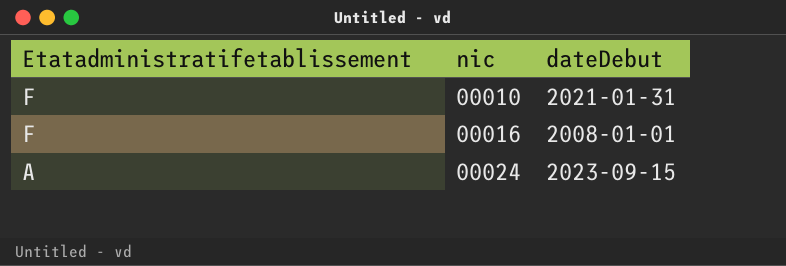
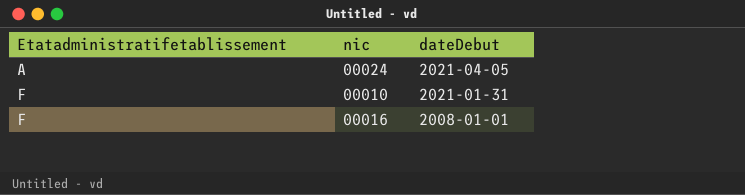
row order: Etatadministratifetablissement descending -> Etatadministratifetablissement ascending
00024 | dateDebut: 2023-09-15 -> 2021-04-05

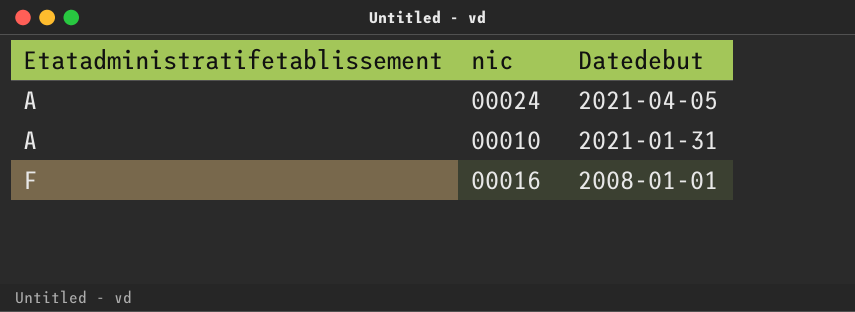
column name: dateDebut -> Datedebut
00010 | Etatadministratifetablissement: F -> A

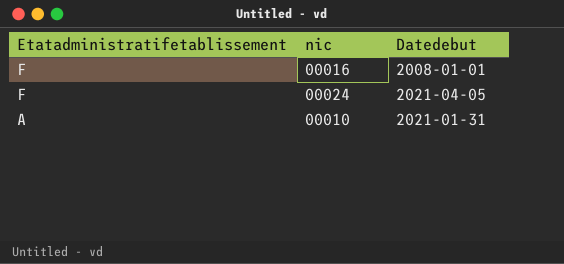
row order: Etatadministratifetablissement ascending -> Etatadministratifetablissement descending
00024 | Etatadministratifetablissement: A -> F

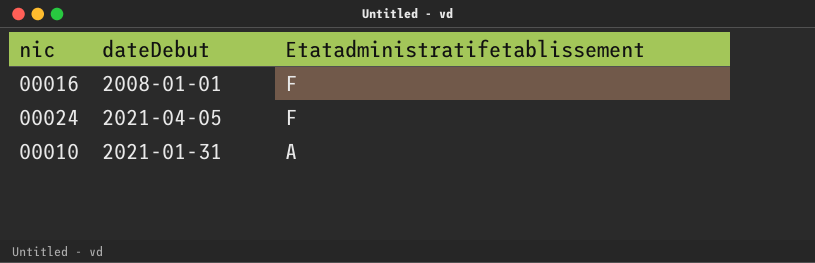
column name: Datedebut -> dateDebut
column Etatadministratifetablissement | position: 1 -> 3

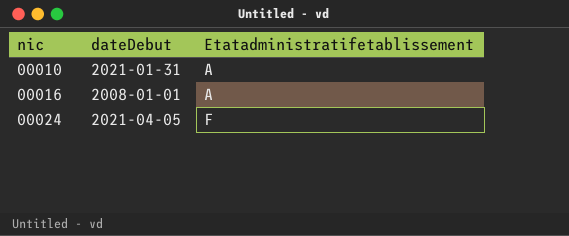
row order: Etatadministratifetablissement descending -> nic ascending
00016 | Etatadministratifetablissement: F -> A

